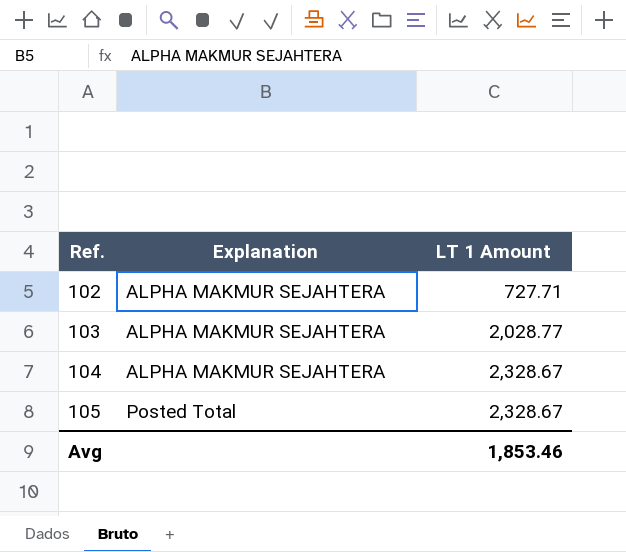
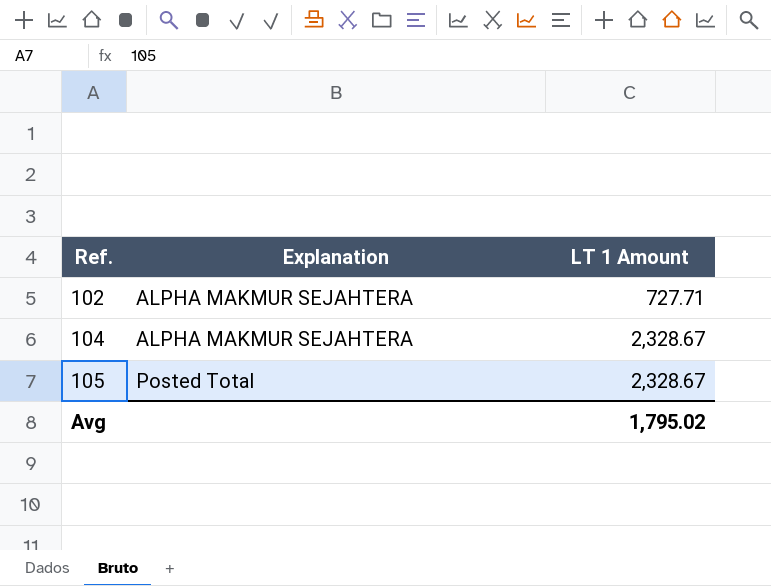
row 103: ALPHA MAKMUR SEJAHTERA | 2,028.77 -> none
Avg | LT 1 Amount: 1,853.46 -> 1,795.02

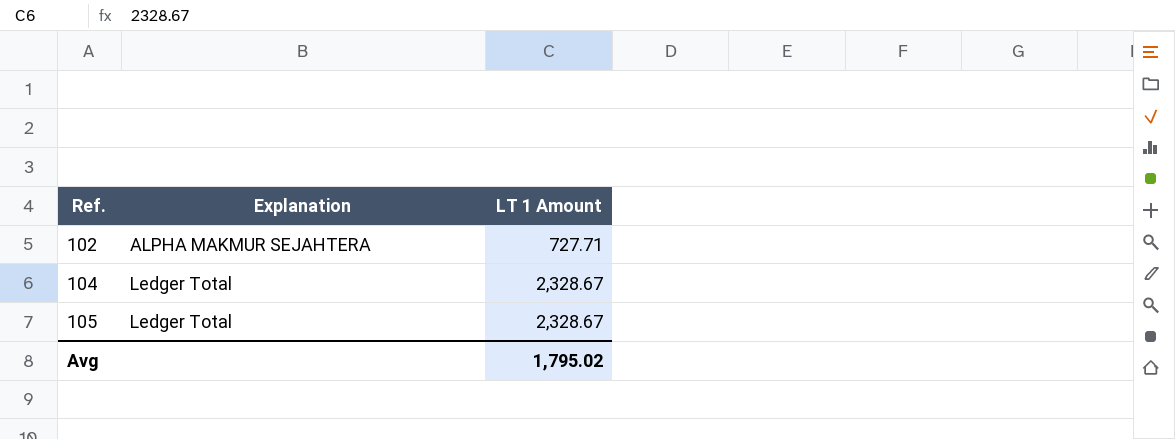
104 | Explanation: ALPHA MAKMUR SEJAHTERA -> Ledger Total
105 | Explanation: Posted Total -> Ledger Total

